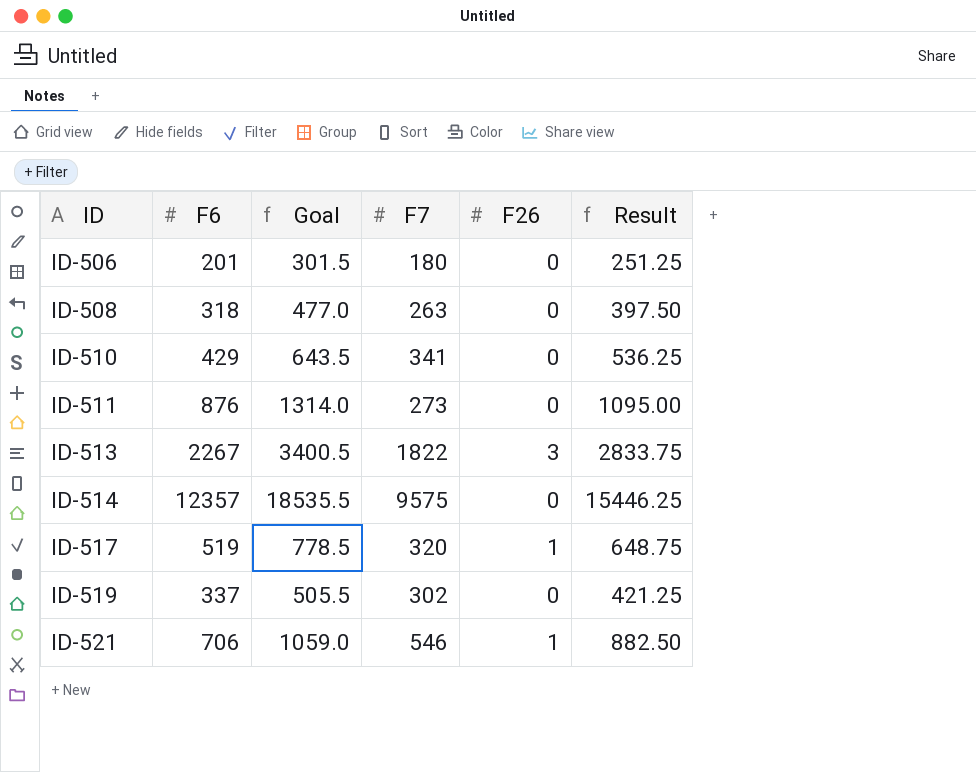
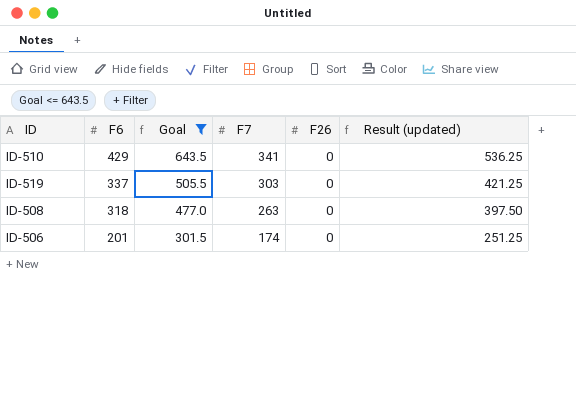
filter: none -> Goal <= 643.5
row order: ID ascending -> F6 descending
column name: Result -> Result (updated)
ID-519 | F7: 302 -> 303
ID-506 | F7: 180 -> 174

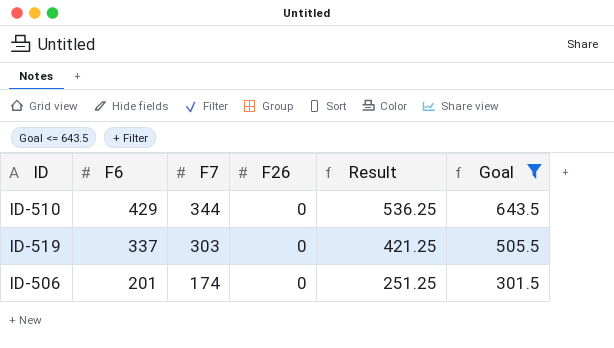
column name: Result (updated) -> Result
column Goal | position: 3 -> 6
row ID-508: 318 | 477.0 | 263 | 0 | 397.50 -> none
ID-510 | F7: 341 -> 344

